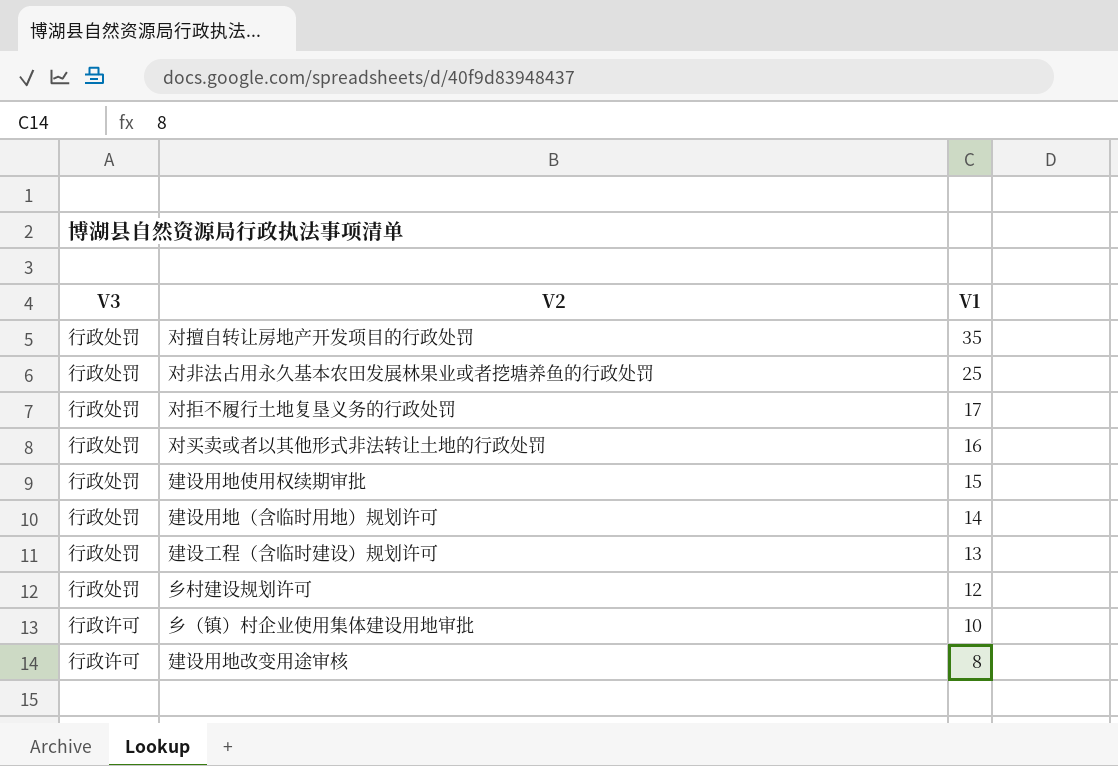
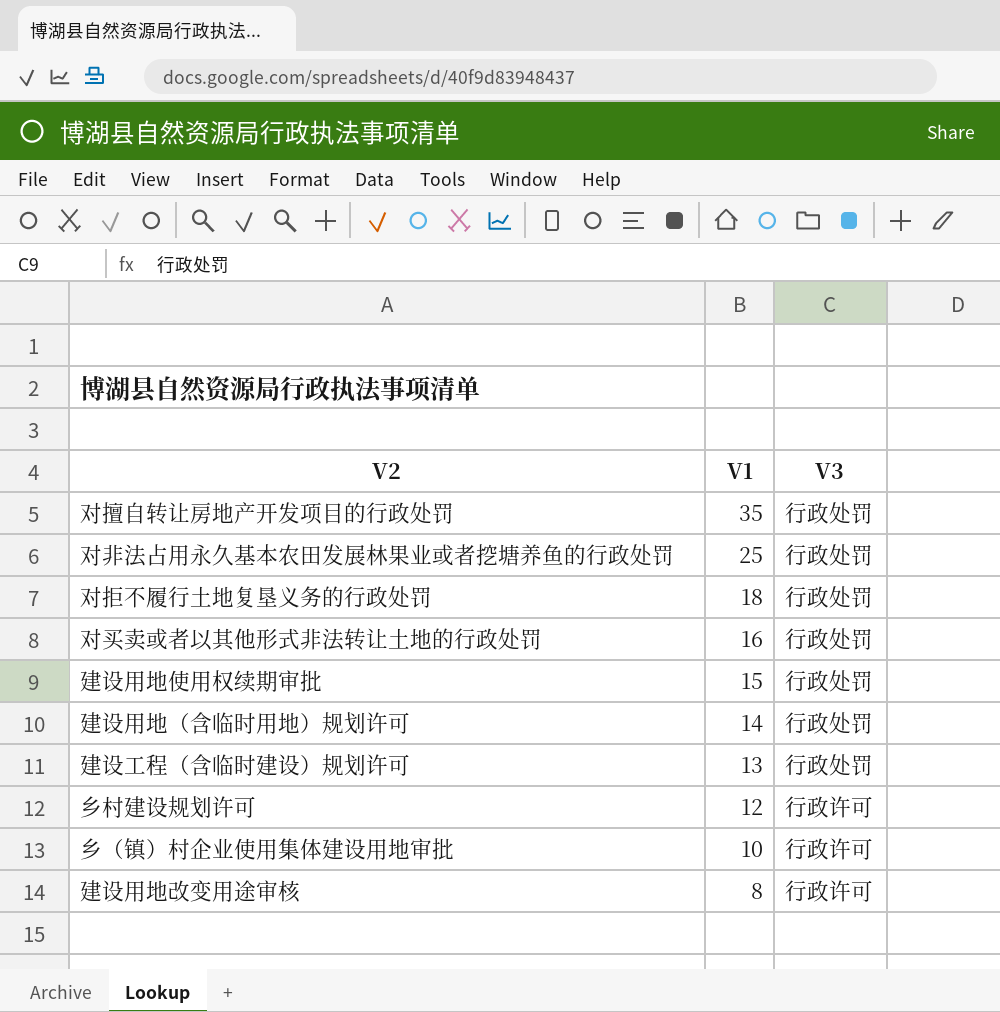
column V3 | position: 1 -> 3
对拒不履行土地复垦义务的行政处罚 | V1: 17 -> 18
乡村建设规划许可 | V3: 行政处罚 -> 行政许可

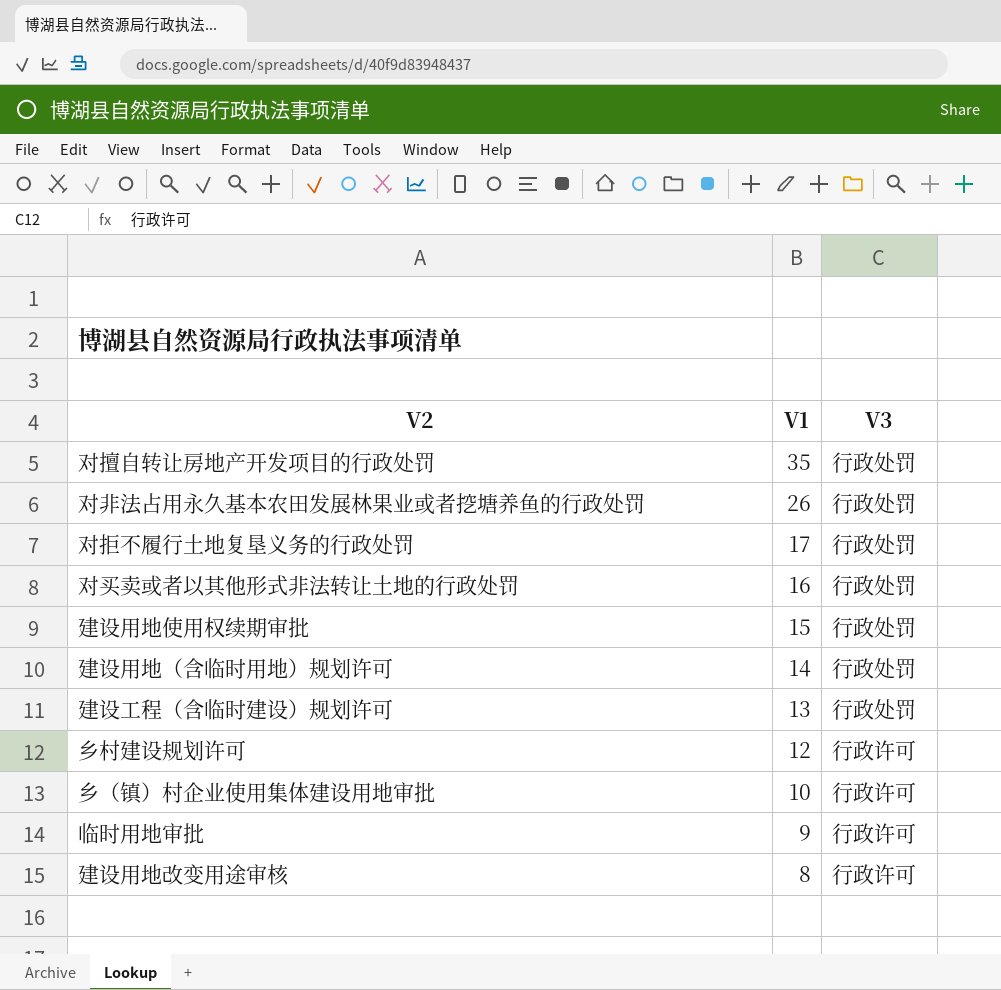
对非法占用永久基本农田发展林果业或者挖塘养鱼的行政处罚 | V1: 25 -> 26
对拒不履行土地复垦义务的行政处罚 | V1: 18 -> 17
row 临时用地审批: none -> 9 | 行政许可

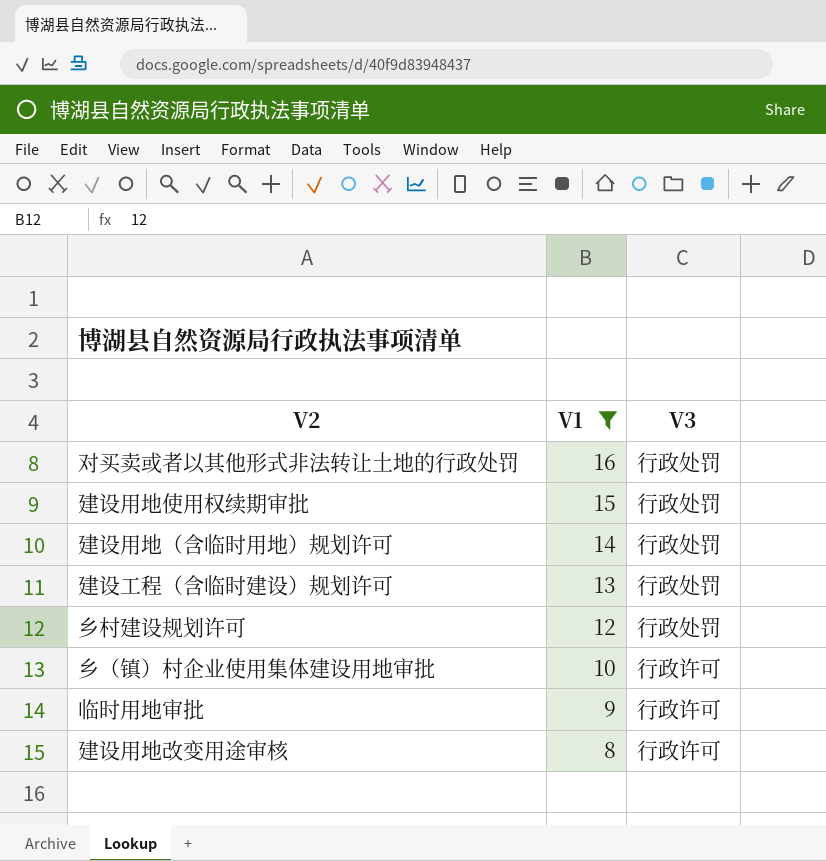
filter: none -> V1 <= 16
乡村建设规划许可 | V3: 行政许可 -> 行政处罚

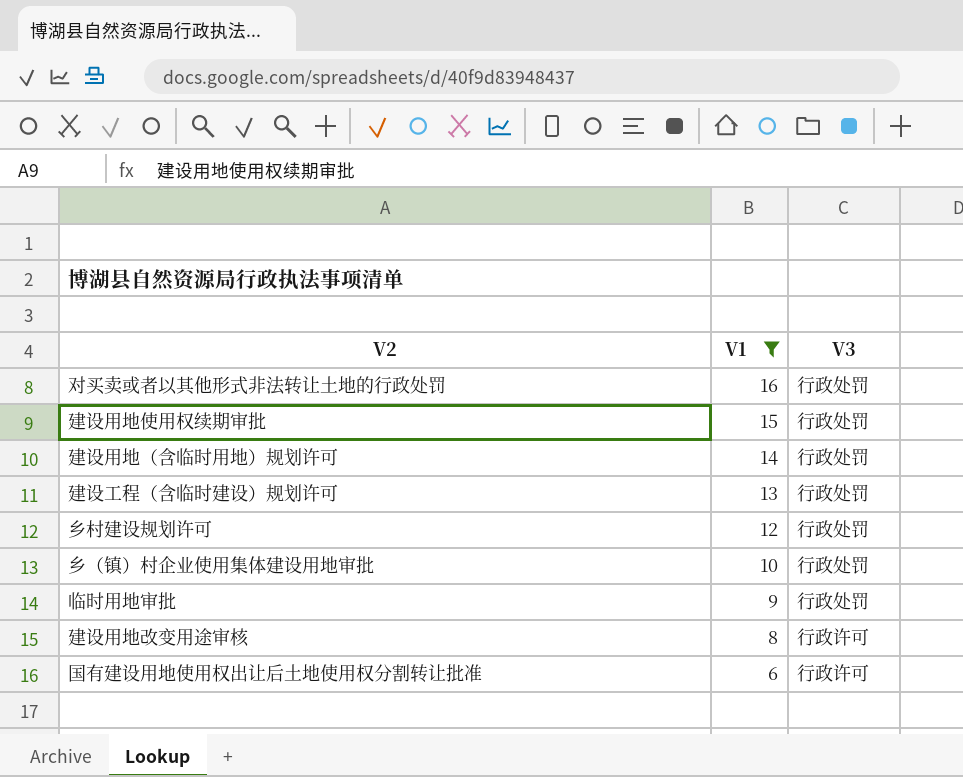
乡（镇）村企业使用集体建设用地审批 | V3: 行政许可 -> 行政处罚
临时用地审批 | V3: 行政许可 -> 行政处罚
row 国有建设用地使用权出让后土地使用权分割转让批准: none -> 6 | 行政许可

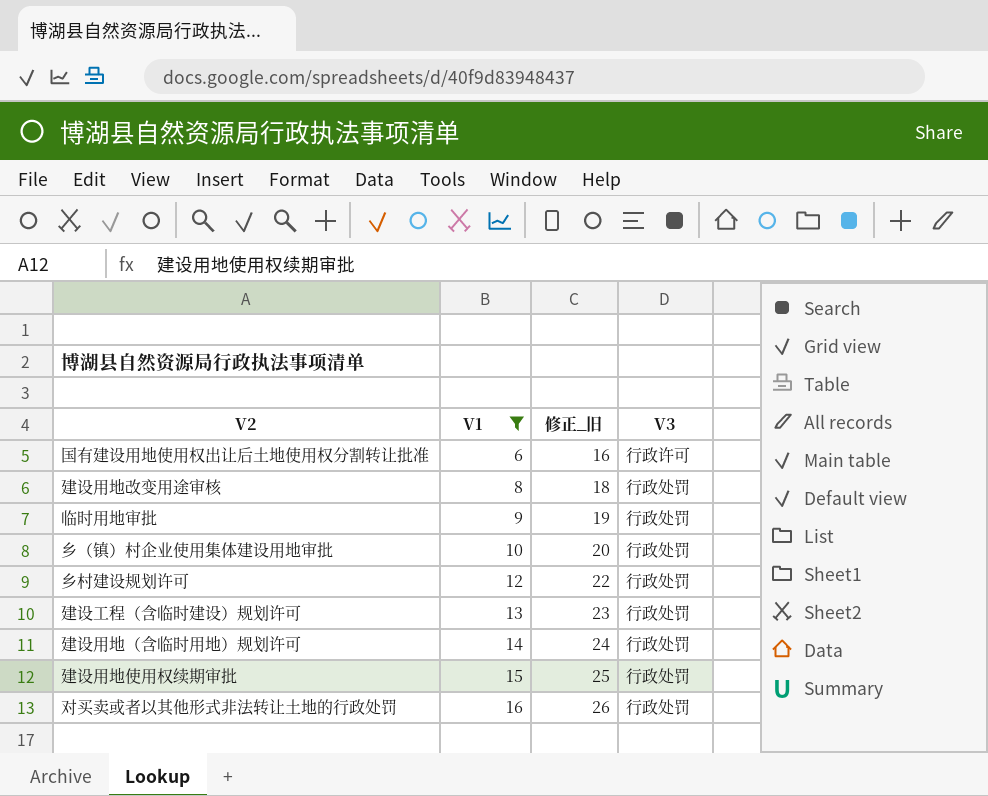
row order: V1 descending -> V1 ascending
column 修正_旧 | formula: none -> [V1] + 10
建设用地改变用途审核 | V3: 行政许可 -> 行政处罚

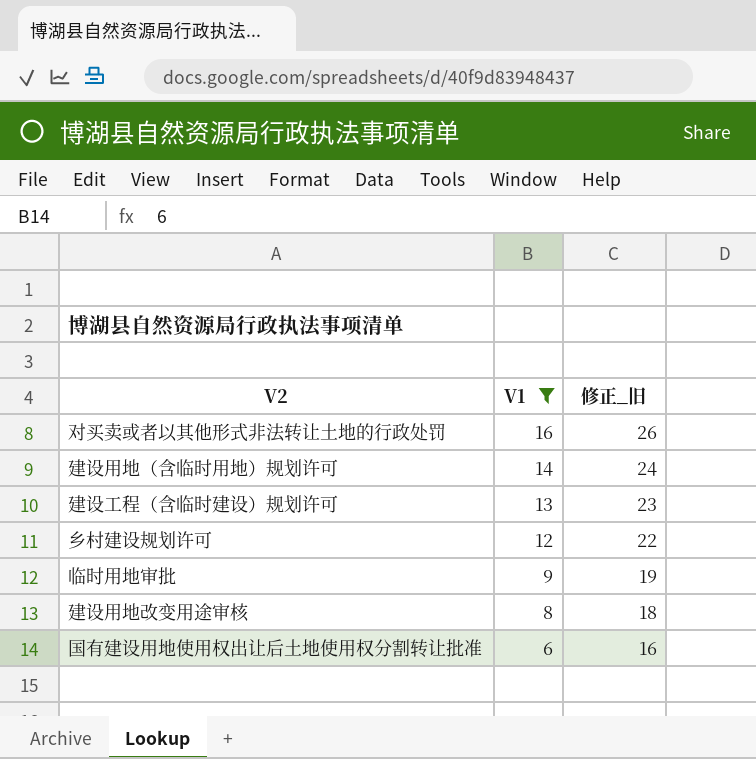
row order: V1 ascending -> V1 descending
column V3 | position: 4 -> none
row 乡（镇）村企业使用集体建设用地审批: 10 | 20 | 行政处罚 -> none
row 建设用地使用权续期审批: 15 | 25 | 行政处罚 -> none

